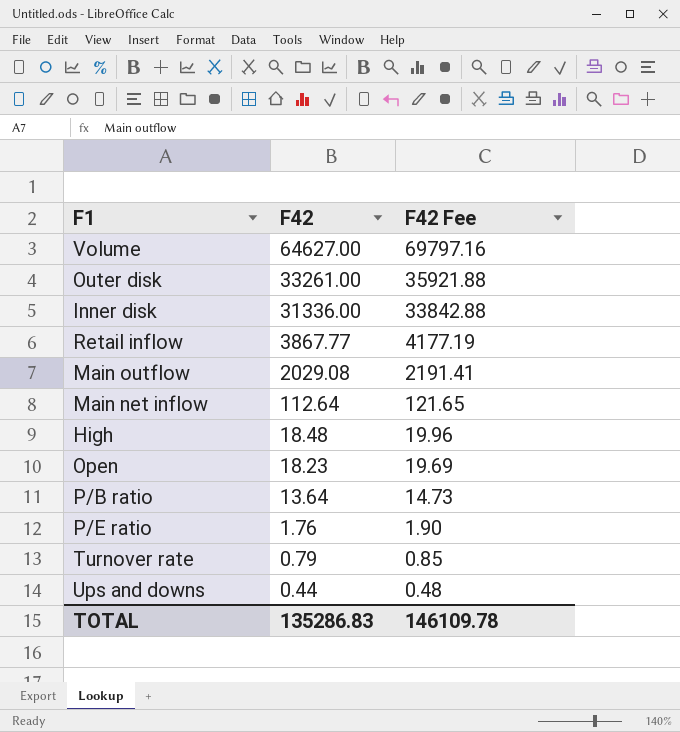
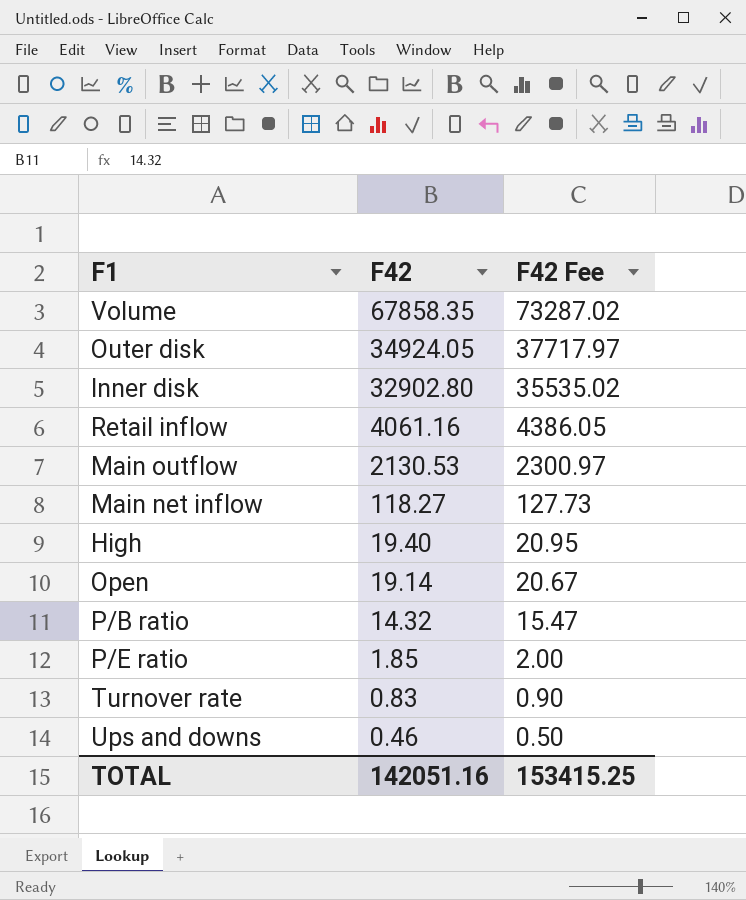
Volume | F42: 64627.00 -> 67858.35
Volume | F42 Fee: 69797.16 -> 73287.02
Outer disk | F42: 33261.00 -> 34924.05
Outer disk | F42 Fee: 35921.88 -> 37717.97
Inner disk | F42: 31336.00 -> 32902.80
Inner disk | F42 Fee: 33842.88 -> 35535.02
Retail inflow | F42: 3867.77 -> 4061.16
Retail inflow | F42 Fee: 4177.19 -> 4386.05
Main outflow | F42: 2029.08 -> 2130.53
Main outflow | F42 Fee: 2191.41 -> 2300.97
Main net inflow | F42: 112.64 -> 118.27
Main net inflow | F42 Fee: 121.65 -> 127.73
High | F42: 18.48 -> 19.40
High | F42 Fee: 19.96 -> 20.95
Open | F42: 18.23 -> 19.14
Open | F42 Fee: 19.69 -> 20.67
P/B ratio | F42: 13.64 -> 14.32
P/B ratio | F42 Fee: 14.73 -> 15.47
P/E ratio | F42: 1.76 -> 1.85
P/E ratio | F42 Fee: 1.90 -> 2.00
Turnover rate | F42: 0.79 -> 0.83
Turnover rate | F42 Fee: 0.85 -> 0.90
Ups and downs | F42: 0.44 -> 0.46
Ups and downs | F42 Fee: 0.48 -> 0.50
TOTAL | F42: 135286.83 -> 142051.16
TOTAL | F42 Fee: 146109.78 -> 153415.25

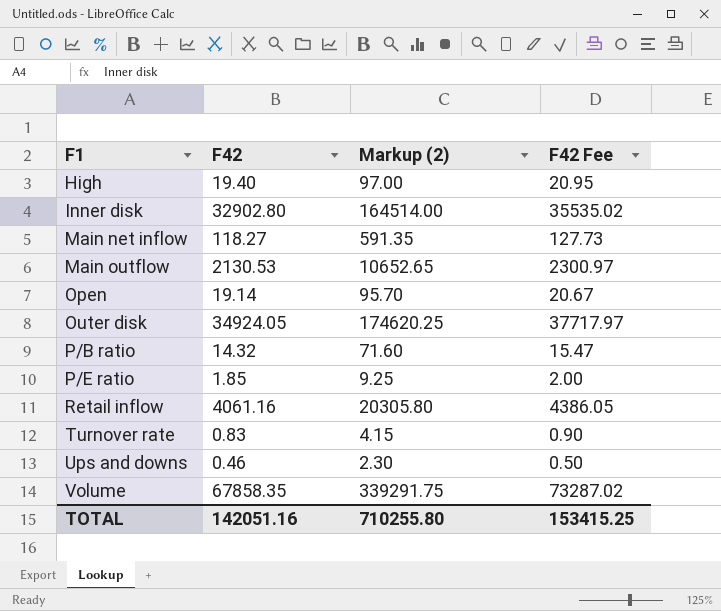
row order: F42 descending -> F1 ascending
column Markup (2) | formula: none -> [F42] * 5

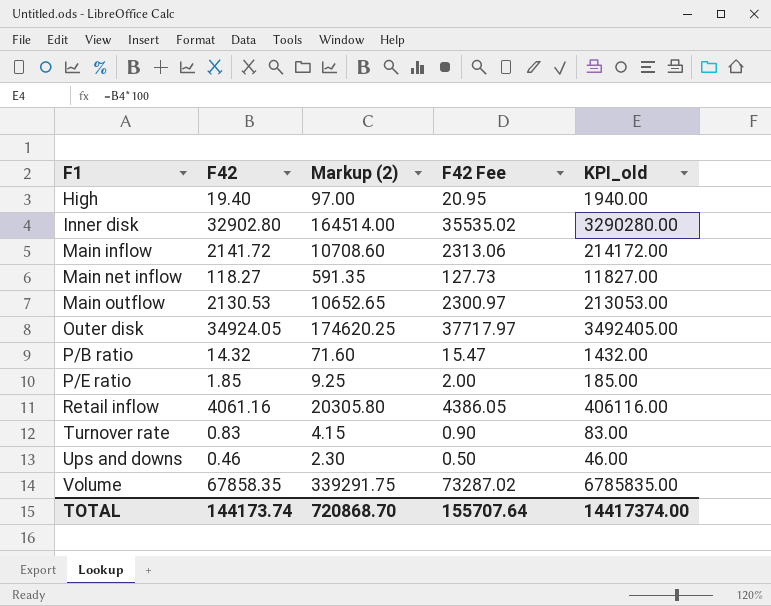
column KPI_old | formula: none -> [F42] * 100
row Open: 19.14 | 95.70 | 20.67 -> none
row Main inflow: none -> 2141.72 | 10708.60 | 2313.06 | 214172.00
TOTAL | F42: 142051.16 -> 144173.74
TOTAL | Markup (2): 710255.80 -> 720868.70
TOTAL | F42 Fee: 153415.25 -> 155707.64

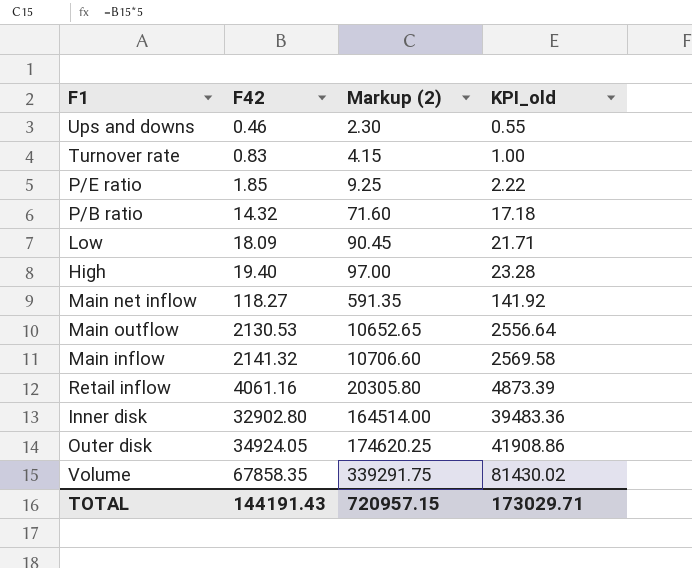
row order: F1 ascending -> F42 ascending
column F42 Fee | formula: [F42] * 1.08 -> none
column KPI_old | formula: [F42] * 100 -> [F42] * 1.2
row Low: none -> 18.09 | 90.45 | 21.71
Main inflow | F42: 2141.72 -> 2141.32
Main inflow | Markup (2): 10708.60 -> 10706.60
TOTAL | F42: 144173.74 -> 144191.43
TOTAL | Markup (2): 720868.70 -> 720957.15
TOTAL | KPI_old: 14417374.00 -> 173029.71

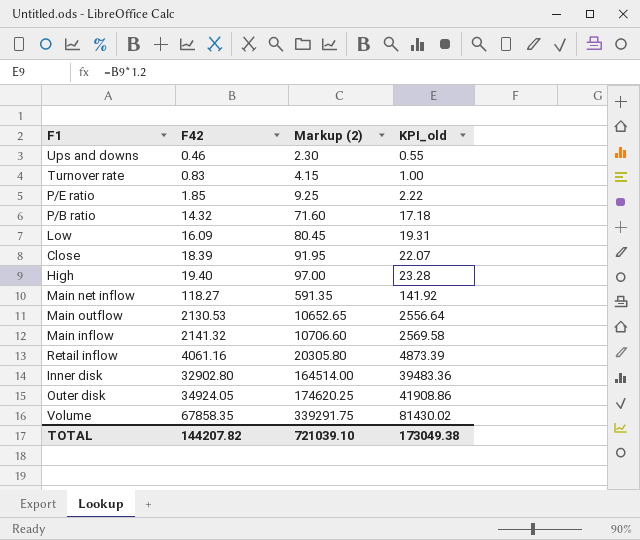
Low | F42: 18.09 -> 16.09
Low | Markup (2): 90.45 -> 80.45
Low | KPI_old: 21.71 -> 19.31
row Close: none -> 18.39 | 91.95 | 22.07
TOTAL | F42: 144191.43 -> 144207.82
TOTAL | Markup (2): 720957.15 -> 721039.10
TOTAL | KPI_old: 173029.71 -> 173049.38

